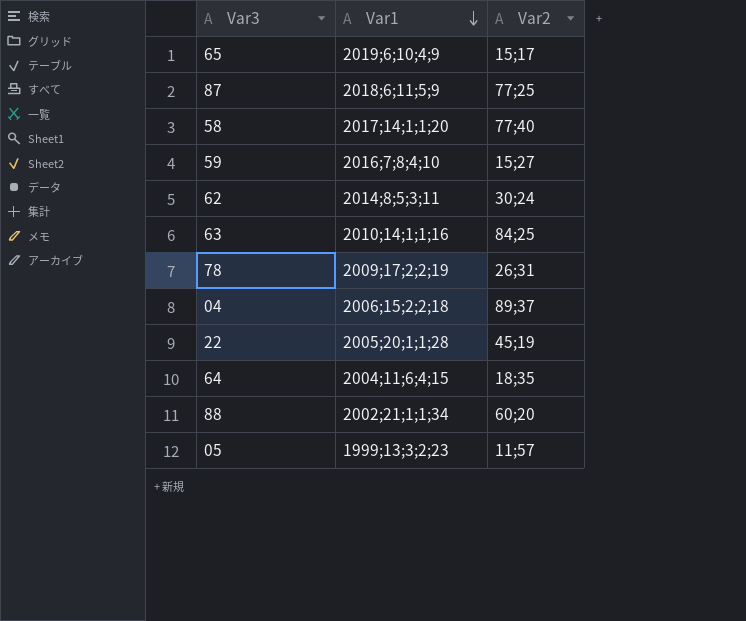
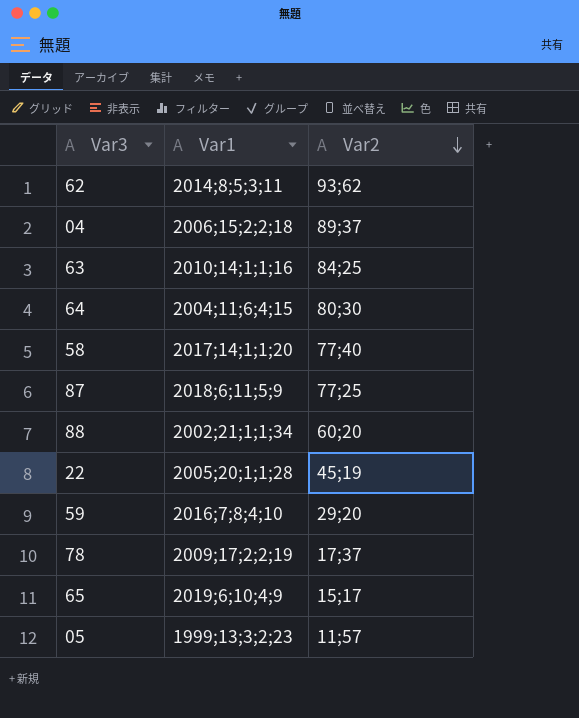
row order: Var1 descending -> Var2 descending
62 | Var2: 30;24 -> 93;62
64 | Var2: 18;35 -> 80;30
59 | Var2: 15;27 -> 29;20
78 | Var2: 26;31 -> 17;37

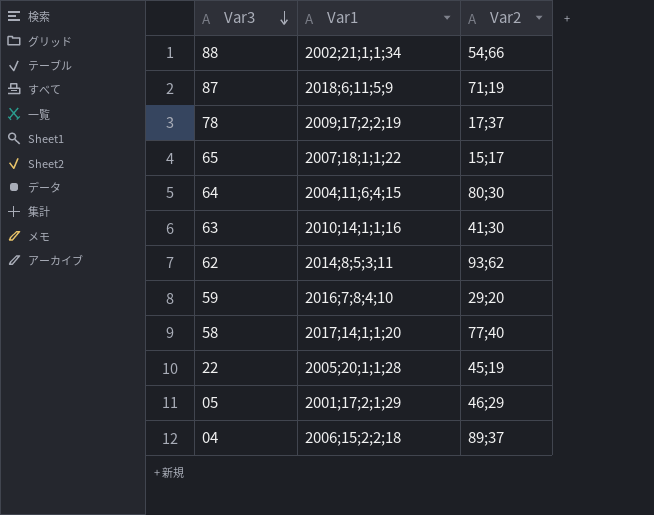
row order: Var2 descending -> Var3 descending
88 | Var2: 60;20 -> 54;66
87 | Var2: 77;25 -> 71;19
65 | Var1: 2019;6;10;4;9 -> 2007;18;1;1;22
63 | Var2: 84;25 -> 41;30
05 | Var1: 1999;13;3;2;23 -> 2001;17;2;1;29
05 | Var2: 11;57 -> 46;29

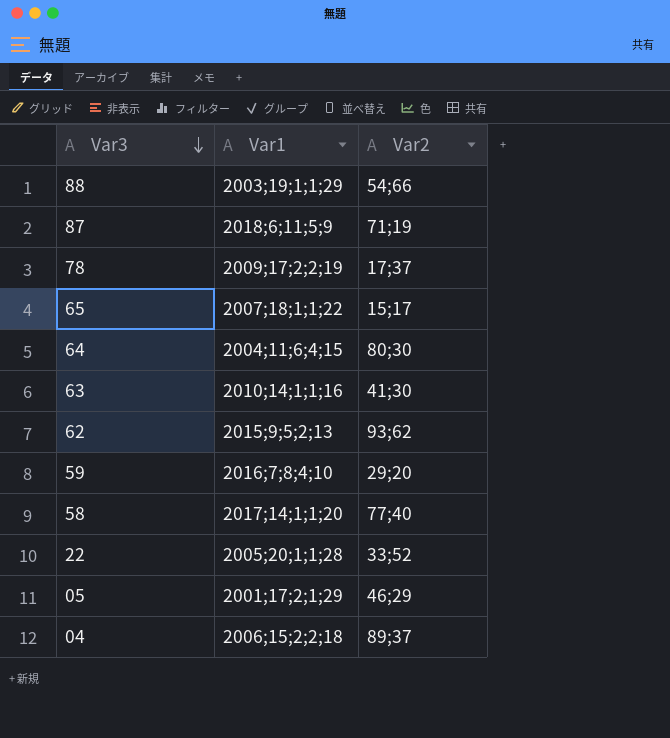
88 | Var1: 2002;21;1;1;34 -> 2003;19;1;1;29
62 | Var1: 2014;8;5;3;11 -> 2015;9;5;2;13
22 | Var2: 45;19 -> 33;52

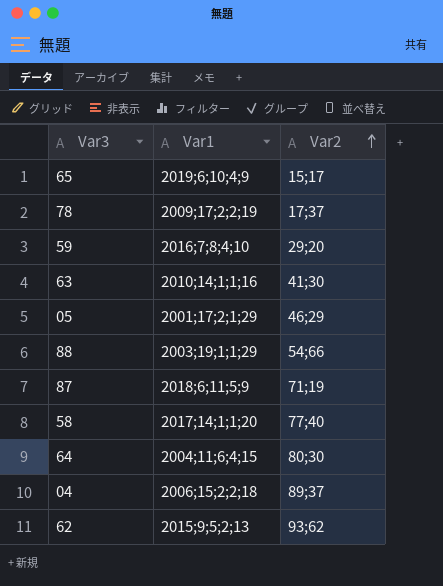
row order: Var3 descending -> Var2 ascending
row 22: 2005;20;1;1;28 | 33;52 -> none
65 | Var1: 2007;18;1;1;22 -> 2019;6;10;4;9

